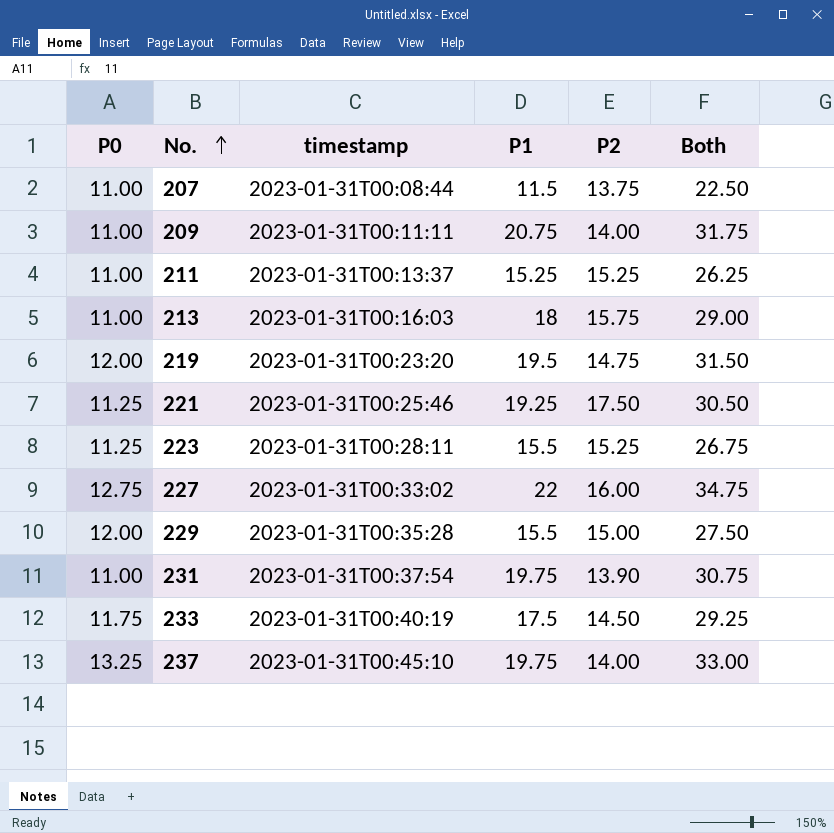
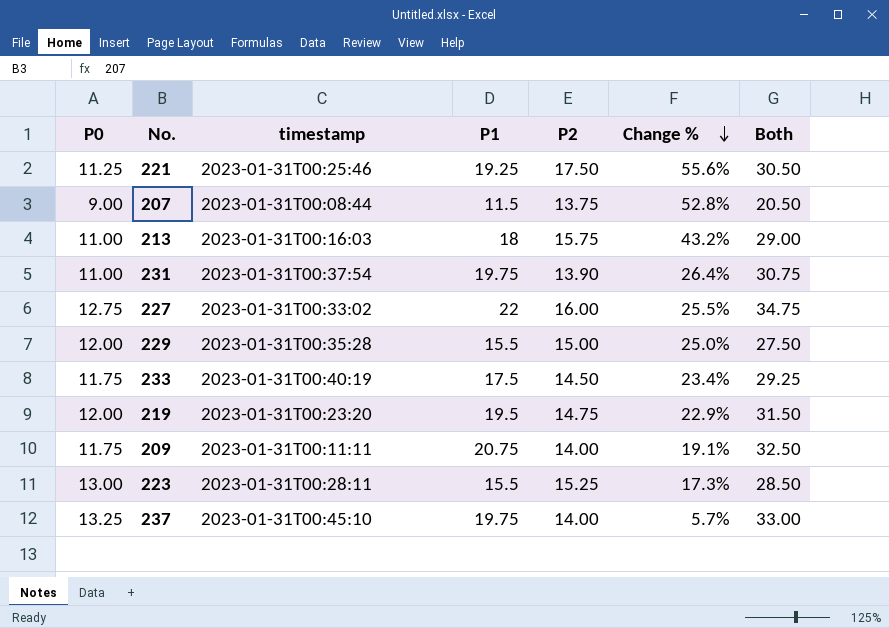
row order: No. ascending -> Change % descending
column Change % | formula: none -> ([P2] - [P0]) / [P0]
row 211: 11.00 | 2023-01-31T00:13:37 | 15.25 | 15.25 | 26.25 -> none
207 | P0: 11.00 -> 9.00
207 | Both: 22.50 -> 20.50
209 | P0: 11.00 -> 11.75
209 | Both: 31.75 -> 32.50
223 | P0: 11.25 -> 13.00
223 | Both: 26.75 -> 28.50

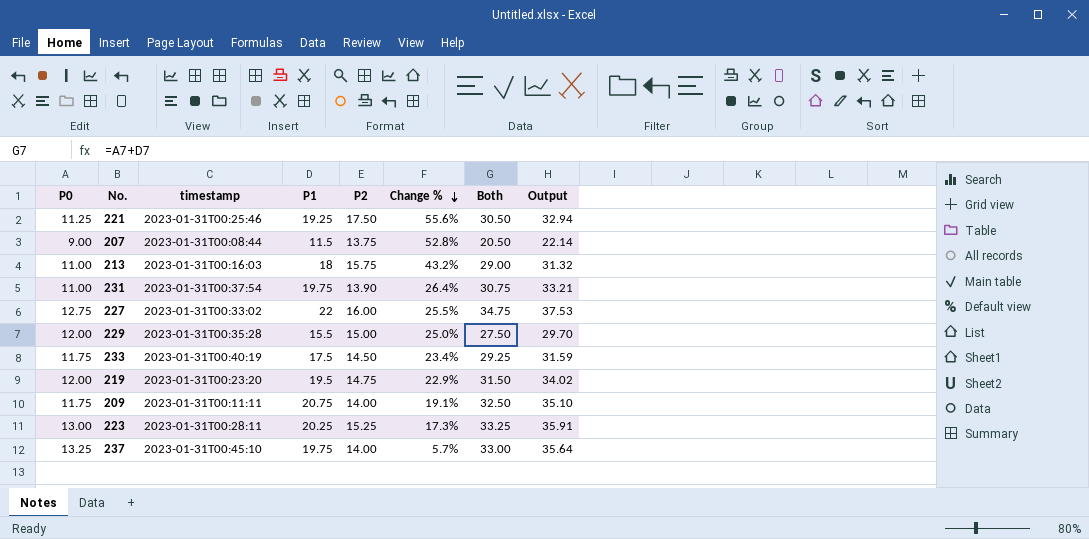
column Output | formula: none -> [Both] * 1.08
223 | P1: 15.5 -> 20.25
223 | Both: 28.50 -> 33.25

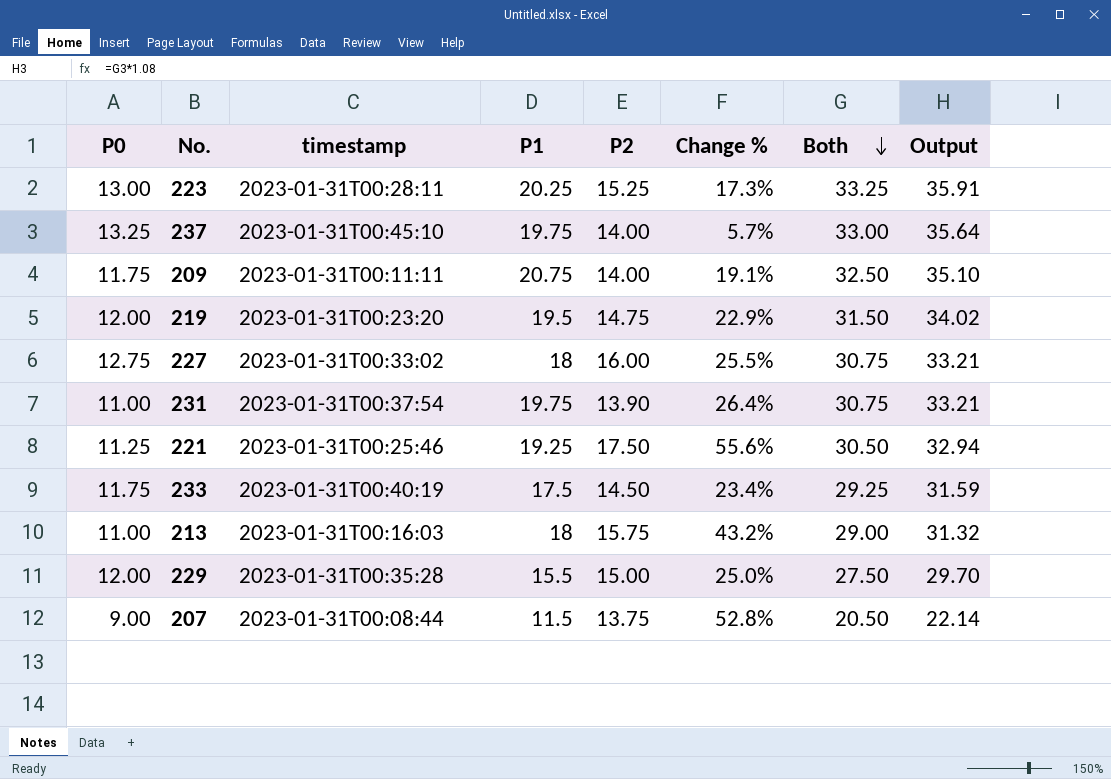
row order: Change % descending -> Both descending
227 | P1: 22 -> 18
227 | Both: 34.75 -> 30.75
227 | Output: 37.53 -> 33.21

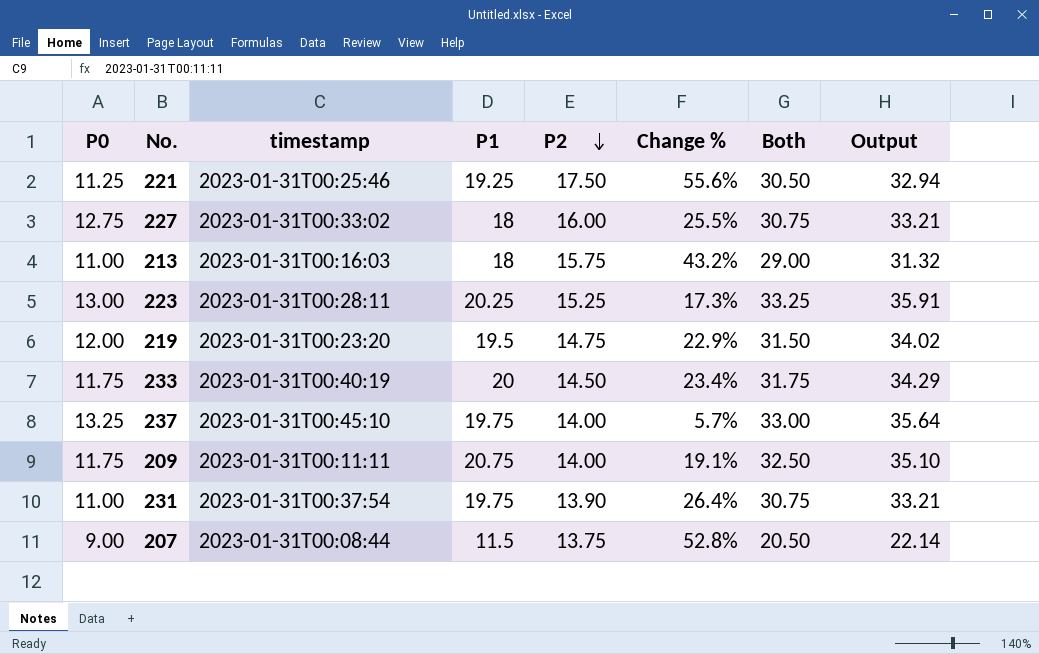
row order: Both descending -> P2 descending
row 229: 12.00 | 2023-01-31T00:35:28 | 15.5 | 15.00 | 25.0% | 27.50 | 29.70 -> none
233 | P1: 17.5 -> 20
233 | Both: 29.25 -> 31.75
233 | Output: 31.59 -> 34.29

